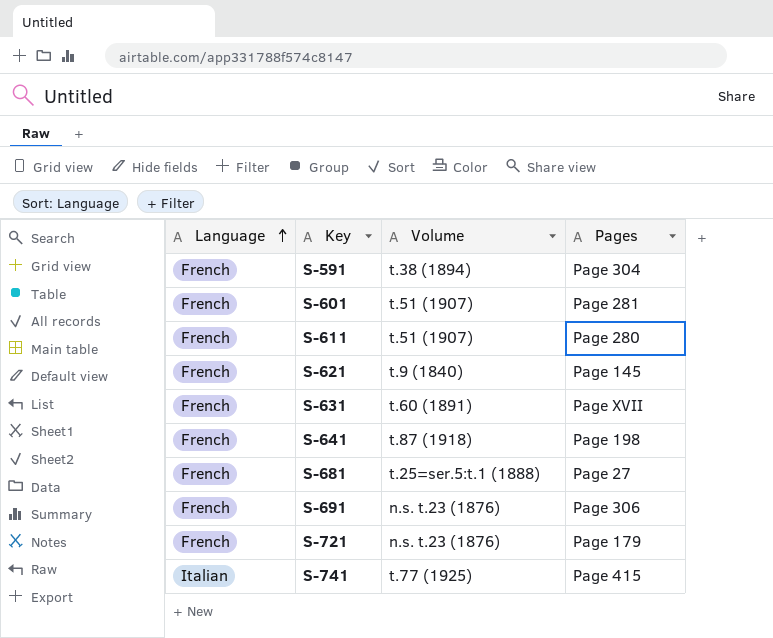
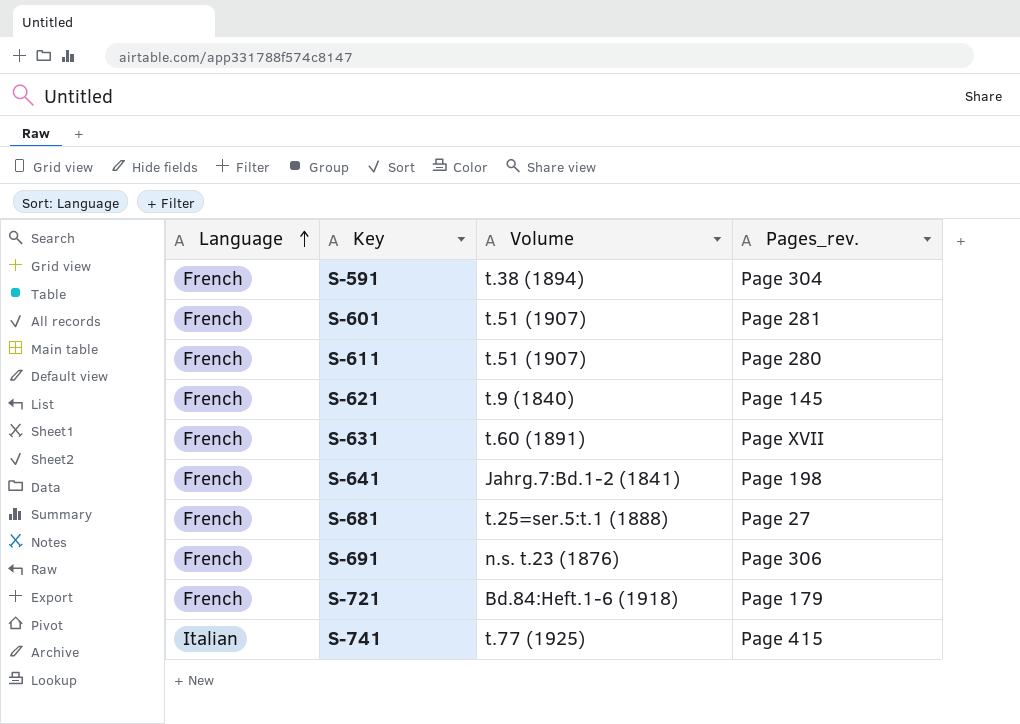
column name: Pages -> Pages_rev.
S-641 | Volume: t.87 (1918) -> Jahrg.7:Bd.1-2 (1841)
S-721 | Volume: n.s. t.23 (1876) -> Bd.84:Heft.1-6 (1918)

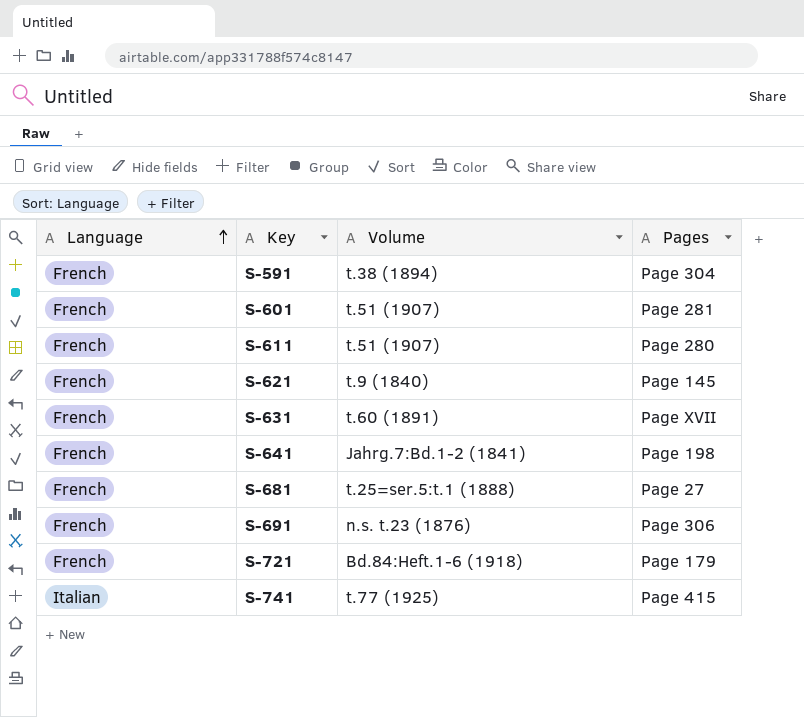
column name: Pages_rev. -> Pages

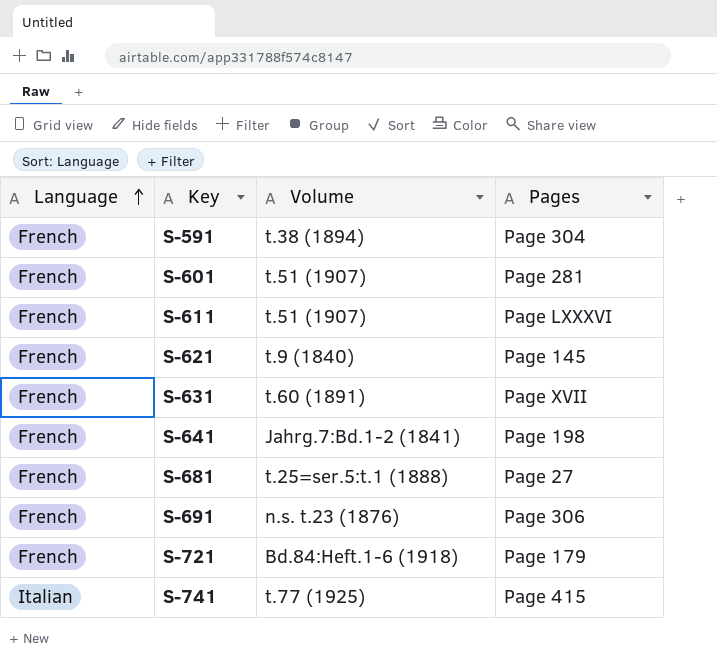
S-611 | Pages: Page 280 -> Page LXXXVI

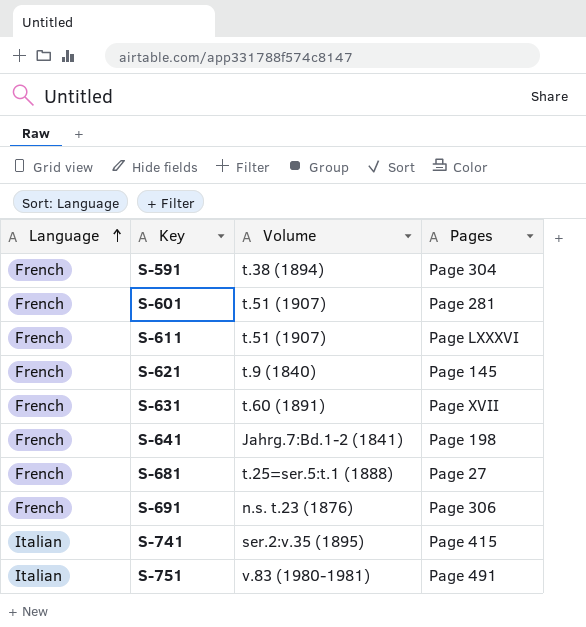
row S-721: French | Bd.84:Heft.1-6 (1918) | Page 179 -> none
S-741 | Volume: t.77 (1925) -> ser.2:v.35 (1895)
row S-751: none -> Italian | v.83 (1980-1981) | Page 491

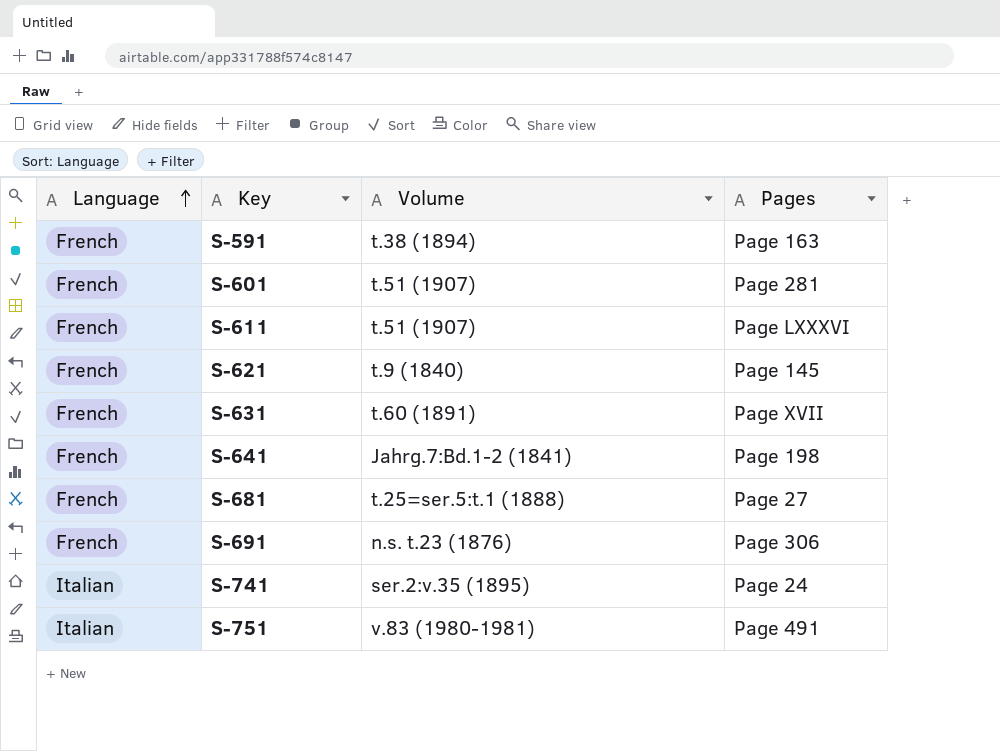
S-591 | Pages: Page 304 -> Page 163
S-741 | Pages: Page 415 -> Page 24

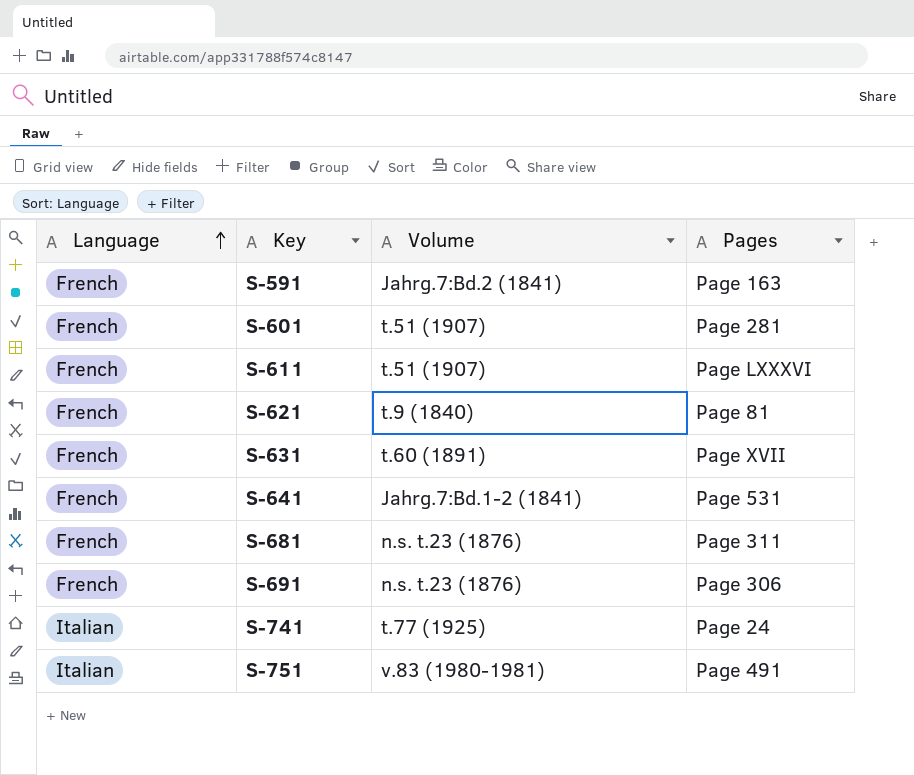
S-591 | Volume: t.38 (1894) -> Jahrg.7:Bd.2 (1841)
S-621 | Pages: Page 145 -> Page 81
S-641 | Pages: Page 198 -> Page 531
S-681 | Volume: t.25=ser.5:t.1 (1888) -> n.s. t.23 (1876)
S-681 | Pages: Page 27 -> Page 311
S-741 | Volume: ser.2:v.35 (1895) -> t.77 (1925)

